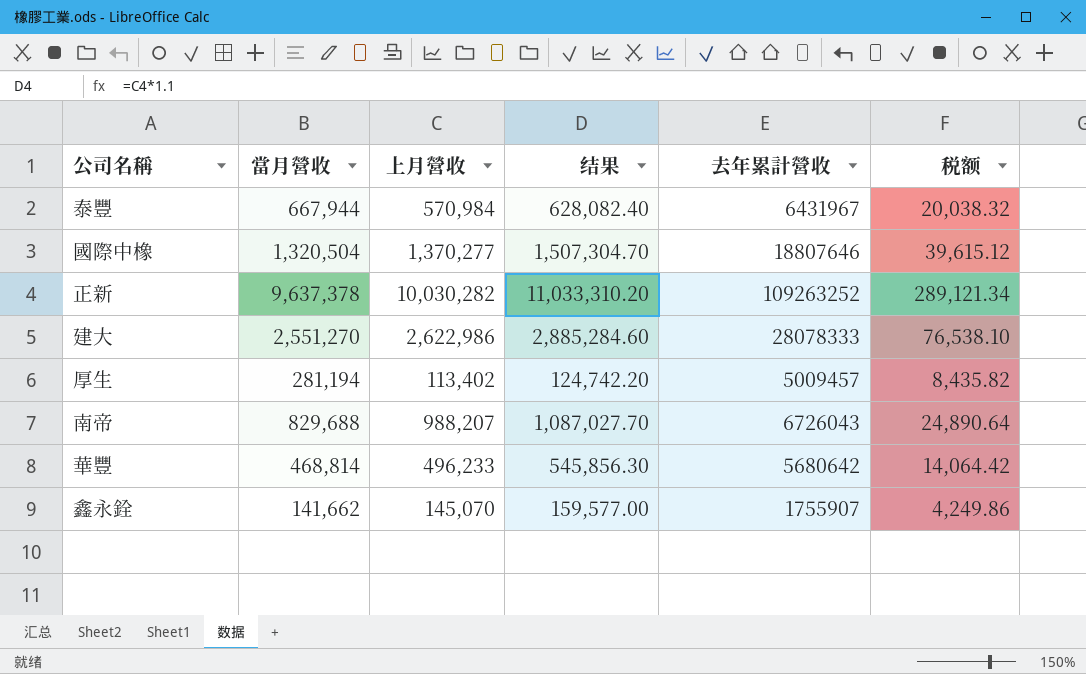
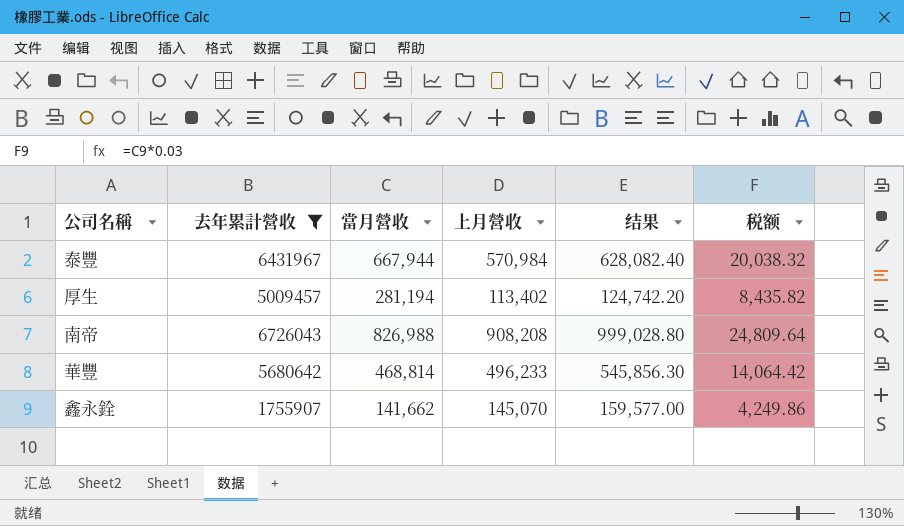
filter: none -> 去年累計營收 <= 6726043
column 去年累計營收 | position: 5 -> 2
南帝 | 當月營收: 829,688 -> 826,988
南帝 | 上月營收: 988,207 -> 908,208
南帝 | 结果: 1,087,027.70 -> 999,028.80
南帝 | 税额: 24,890.64 -> 24,809.64

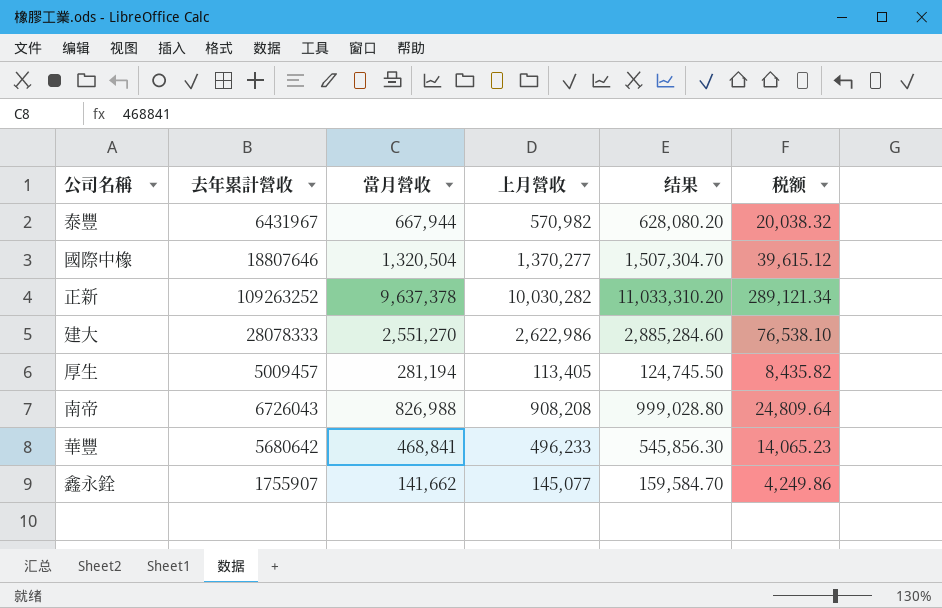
filter: 去年累計營收 <= 6726043 -> none
泰豐 | 上月營收: 570,984 -> 570,982
泰豐 | 结果: 628,082.40 -> 628,080.20
厚生 | 上月營收: 113,402 -> 113,405
厚生 | 结果: 124,742.20 -> 124,745.50
華豐 | 當月營收: 468,814 -> 468,841
華豐 | 税额: 14,064.42 -> 14,065.23
鑫永銓 | 上月營收: 145,070 -> 145,077
鑫永銓 | 结果: 159,577.00 -> 159,584.70

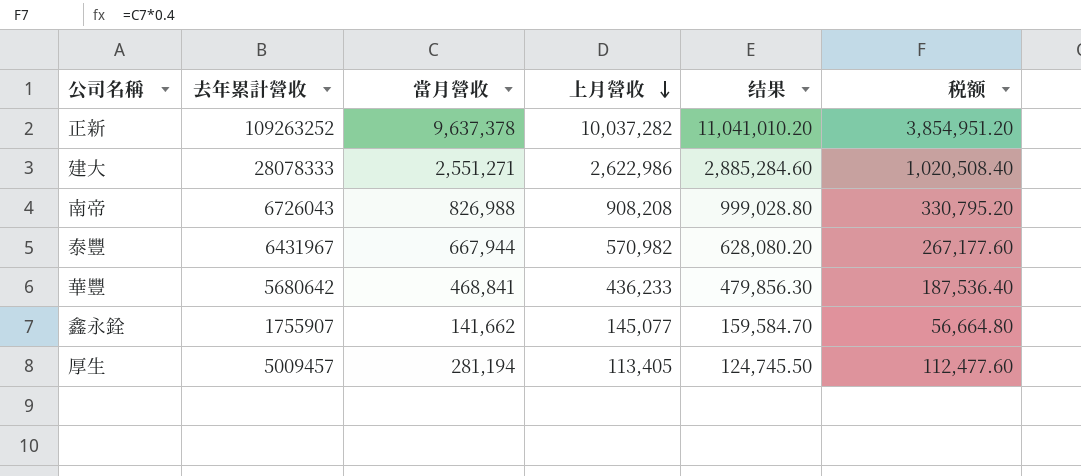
row order: none -> 上月營收 descending
column 税额 | formula: [當月營收] * 0.03 -> [當月營收] * 0.4
row 國際中橡: 18807646 | 1,320,504 | 1,370,277 | 1,507,304.70 | 39,615.12 -> none
正新 | 上月營收: 10,030,282 -> 10,037,282
正新 | 结果: 11,033,310.20 -> 11,041,010.20
建大 | 當月營收: 2,551,270 -> 2,551,271
華豐 | 上月營收: 496,233 -> 436,233
華豐 | 结果: 545,856.30 -> 479,856.30

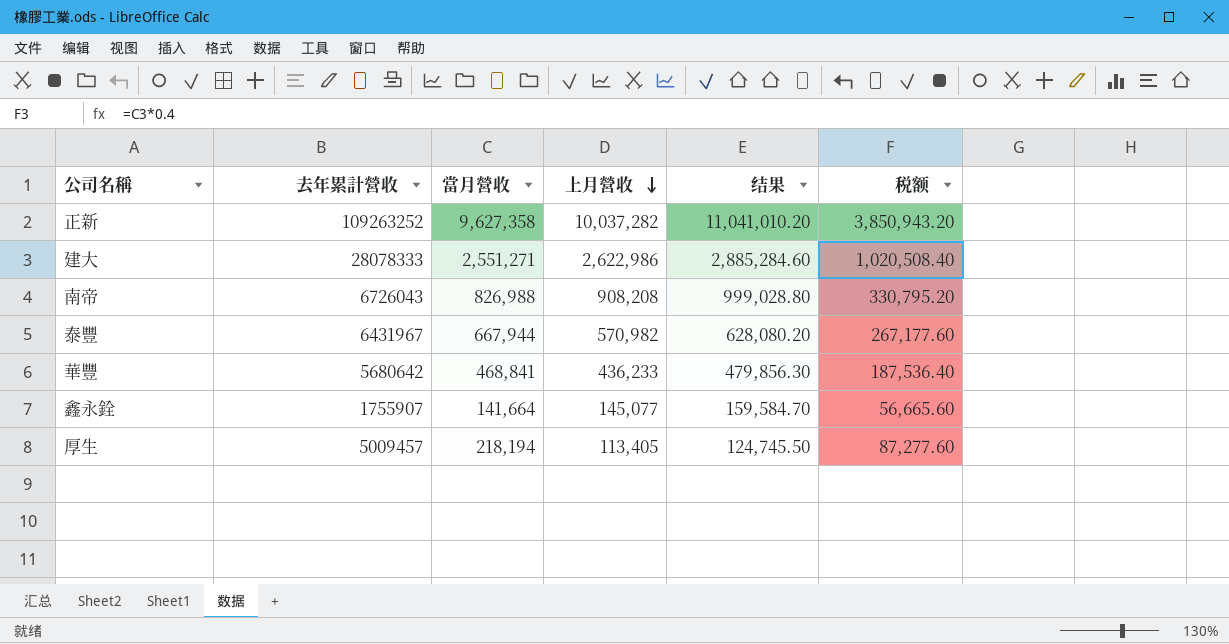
正新 | 當月營收: 9,637,378 -> 9,627,358
正新 | 税额: 3,854,951.20 -> 3,850,943.20
鑫永銓 | 當月營收: 141,662 -> 141,664
鑫永銓 | 税额: 56,664.80 -> 56,665.60
厚生 | 當月營收: 281,194 -> 218,194
厚生 | 税额: 112,477.60 -> 87,277.60

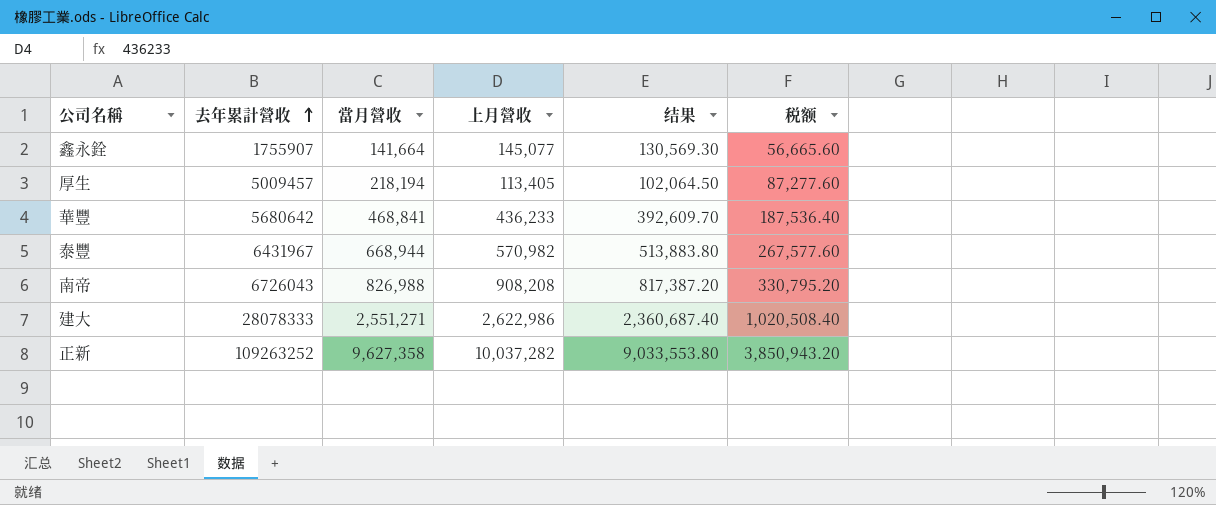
row order: 上月營收 descending -> 去年累計營收 ascending
column 结果 | formula: [上月營收] * 1.1 -> [上月營收] * 0.9
泰豐 | 當月營收: 667,944 -> 668,944
泰豐 | 税额: 267,177.60 -> 267,577.60

